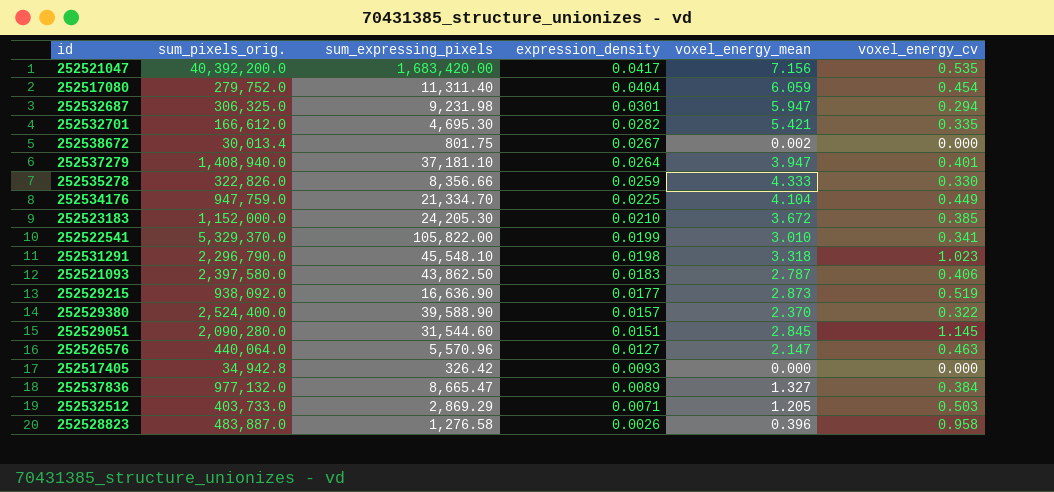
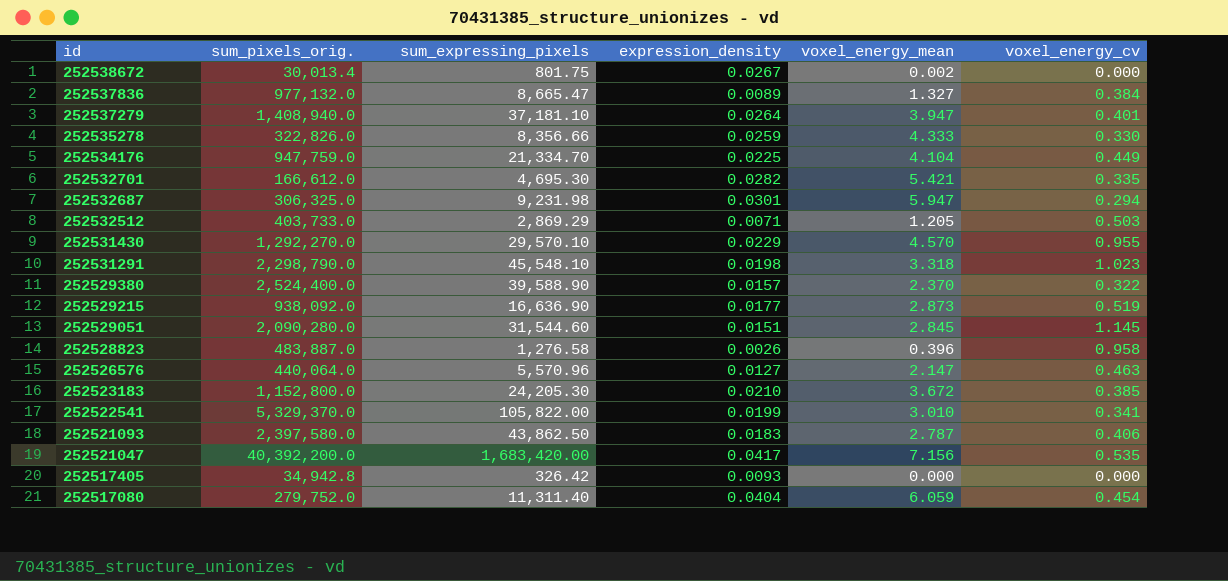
row order: expression_density descending -> id descending
row 252531430: none -> 1,292,270.0 | 29,570.10 | 0.0229 | 4.570 | 0.955
252531291 | sum_pixels_orig.: 2,296,790.0 -> 2,298,790.0
252523183 | sum_pixels_orig.: 1,152,000.0 -> 1,152,800.0

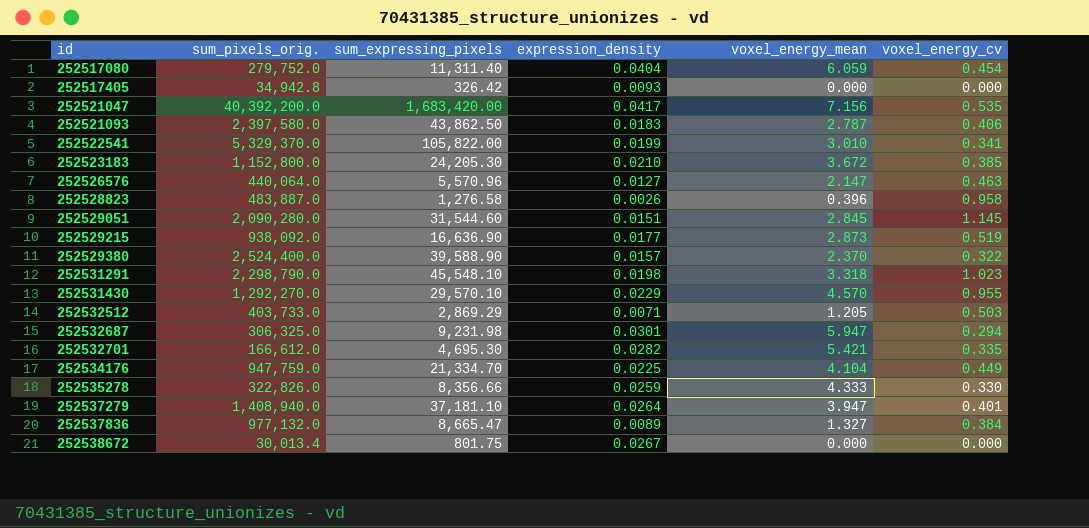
row order: id descending -> id ascending
252538672 | voxel_energy_mean: 0.002 -> 0.000

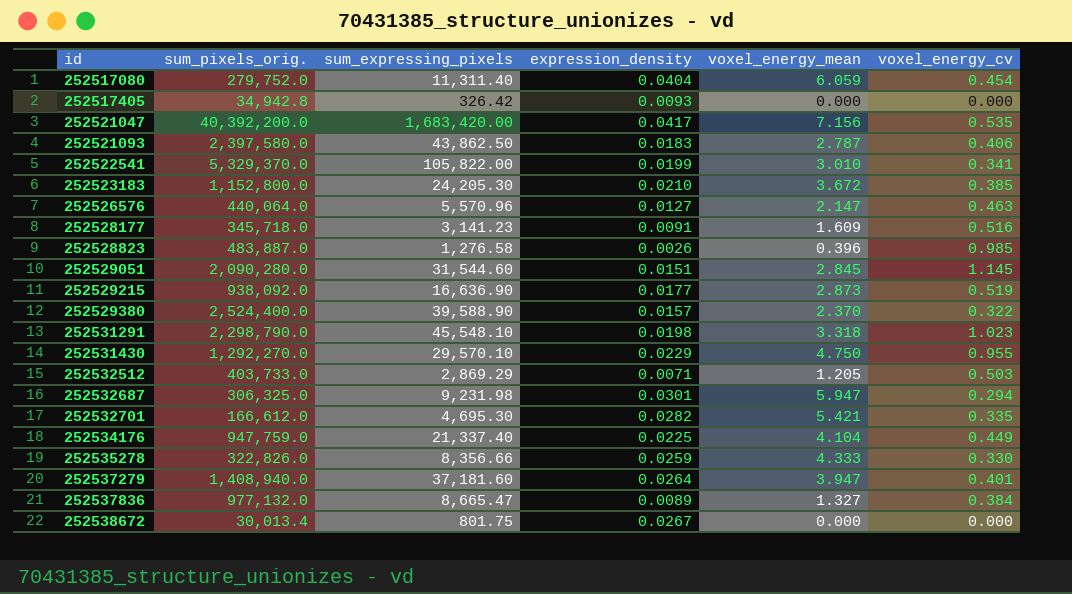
row 252528177: none -> 345,718.0 | 3,141.23 | 0.0091 | 1.609 | 0.516
252528823 | voxel_energy_cv: 0.958 -> 0.985
252531430 | voxel_energy_mean: 4.570 -> 4.750
252534176 | sum_expressing_pixels: 21,334.70 -> 21,337.40
252537279 | sum_expressing_pixels: 37,181.10 -> 37,181.60

